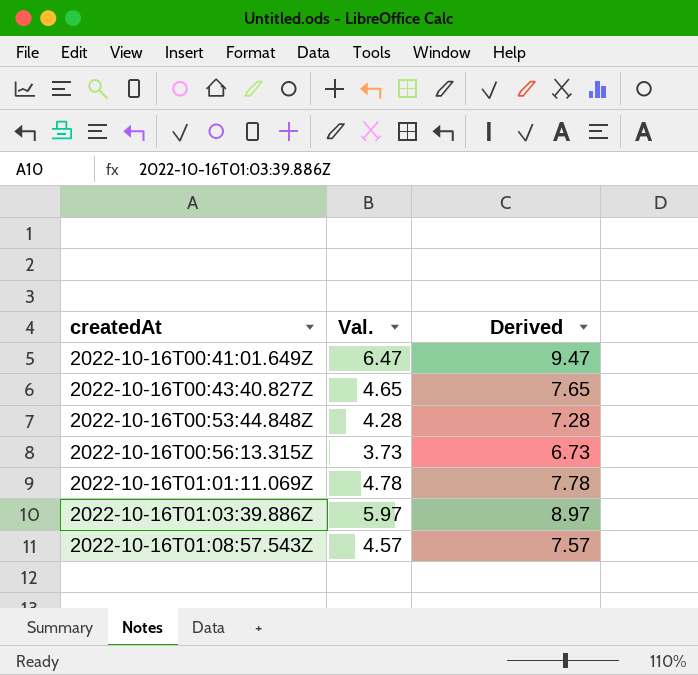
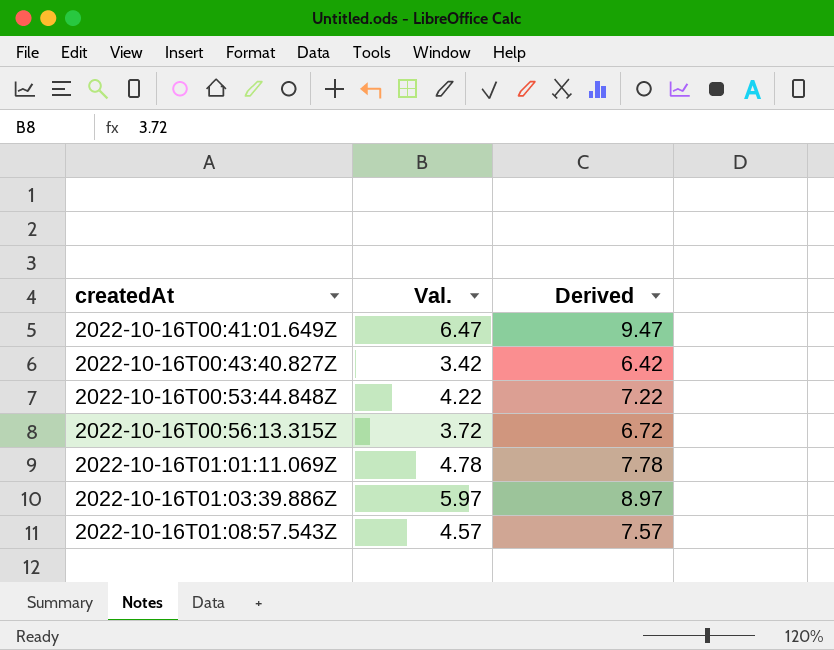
2022-10-16T00:43:40.827Z | Val.: 4.65 -> 3.42
2022-10-16T00:43:40.827Z | Derived: 7.65 -> 6.42
2022-10-16T00:53:44.848Z | Val.: 4.28 -> 4.22
2022-10-16T00:53:44.848Z | Derived: 7.28 -> 7.22
2022-10-16T00:56:13.315Z | Val.: 3.73 -> 3.72
2022-10-16T00:56:13.315Z | Derived: 6.73 -> 6.72

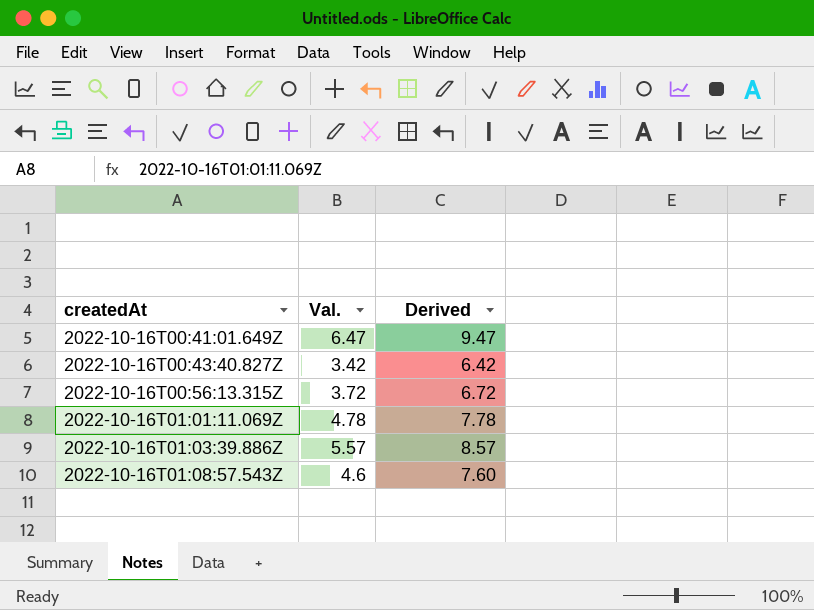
row 2022-10-16T00:53:44.848Z: 4.22 | 7.22 -> none
2022-10-16T01:03:39.886Z | Val.: 5.97 -> 5.57
2022-10-16T01:03:39.886Z | Derived: 8.97 -> 8.57
2022-10-16T01:08:57.543Z | Val.: 4.57 -> 4.6
2022-10-16T01:08:57.543Z | Derived: 7.57 -> 7.60

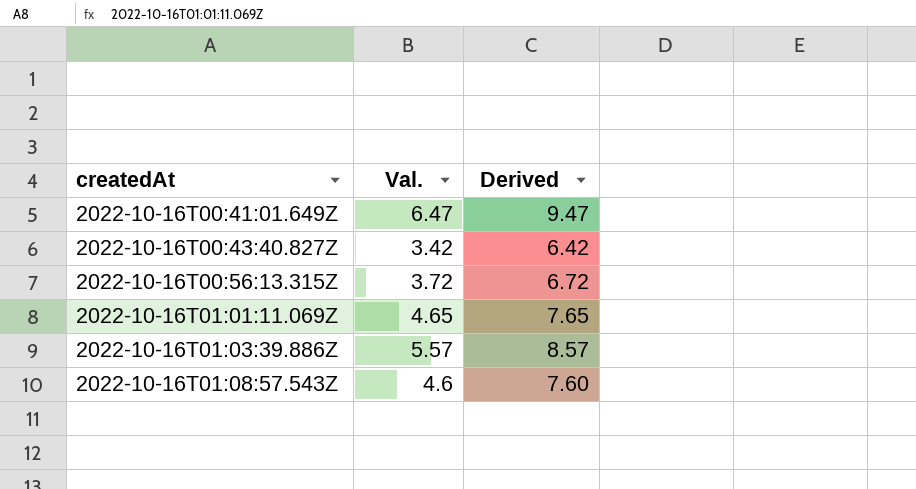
2022-10-16T01:01:11.069Z | Val.: 4.78 -> 4.65
2022-10-16T01:01:11.069Z | Derived: 7.78 -> 7.65

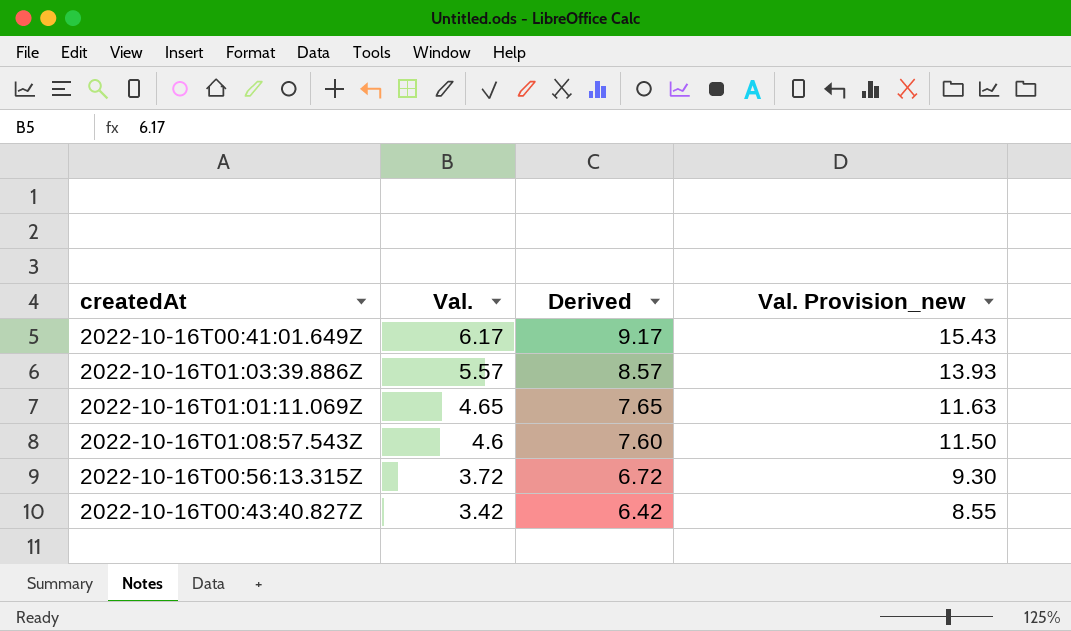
row order: createdAt ascending -> Val. descending
column Val. Provision_new | formula: none -> [Val.] * 2.5
2022-10-16T00:41:01.649Z | Val.: 6.47 -> 6.17
2022-10-16T00:41:01.649Z | Derived: 9.47 -> 9.17

